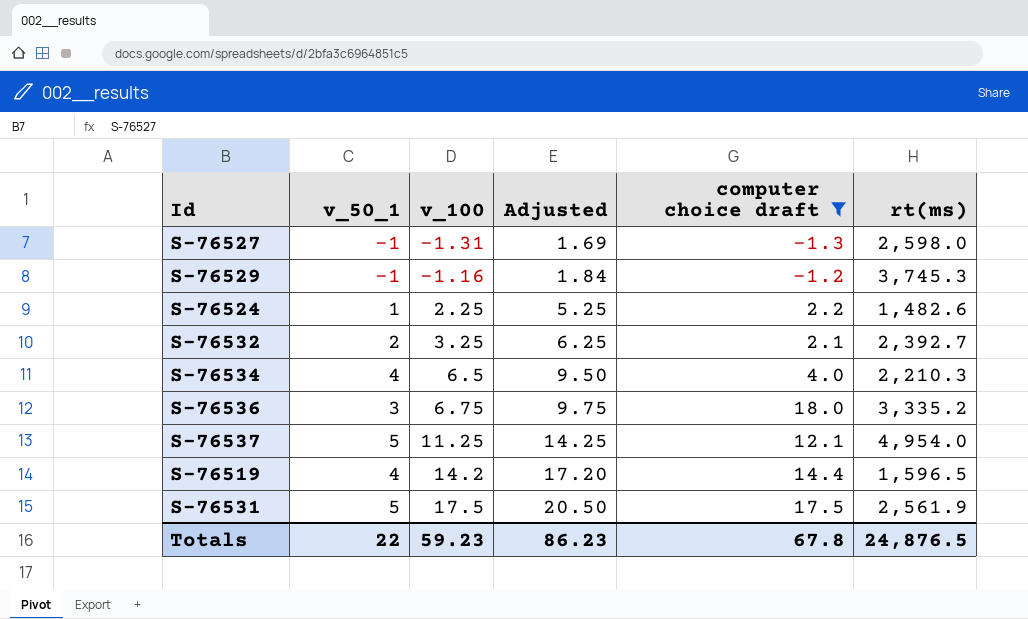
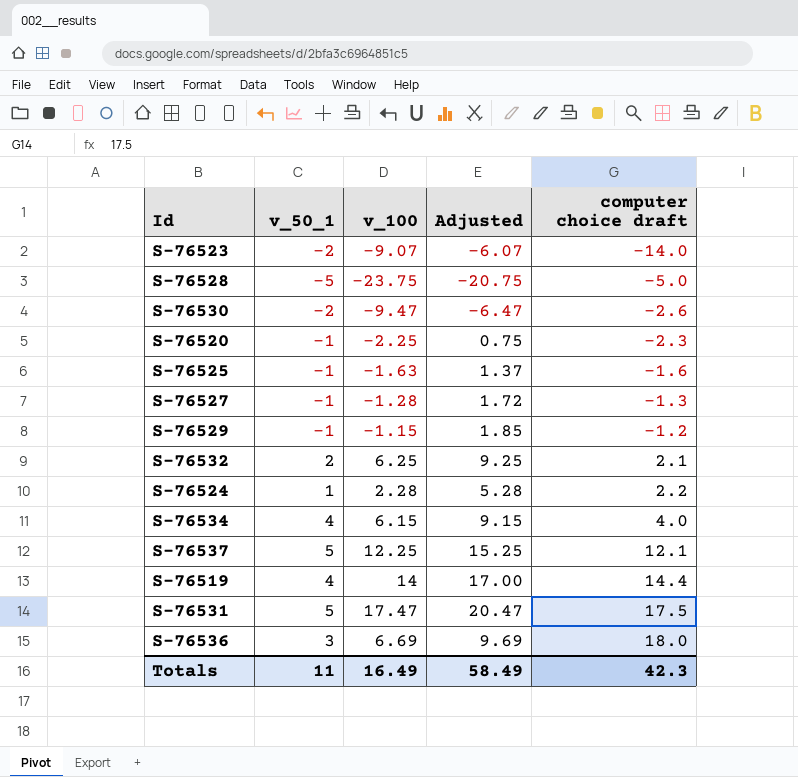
filter: computer choice draft >= -1.3 -> none
row order: v_100 ascending -> computer choice draft ascending
column rt(ms) | position: 6 -> none
S-76527 | v_100: -1.31 -> -1.28
S-76527 | Adjusted: 1.69 -> 1.72
S-76529 | v_100: -1.16 -> -1.15
S-76529 | Adjusted: 1.84 -> 1.85
S-76532 | v_100: 3.25 -> 6.25
S-76532 | Adjusted: 6.25 -> 9.25
S-76524 | v_100: 2.25 -> 2.28
S-76524 | Adjusted: 5.25 -> 5.28
S-76534 | v_100: 6.5 -> 6.15
S-76534 | Adjusted: 9.50 -> 9.15
S-76537 | v_100: 11.25 -> 12.25
S-76537 | Adjusted: 14.25 -> 15.25
S-76519 | v_100: 14.2 -> 14
S-76519 | Adjusted: 17.20 -> 17.00
S-76531 | v_100: 17.5 -> 17.47
S-76531 | Adjusted: 20.50 -> 20.47
S-76536 | v_100: 6.75 -> 6.69
S-76536 | Adjusted: 9.75 -> 9.69
Totals | v_50_1: 22 -> 11
Totals | v_100: 59.23 -> 16.49
Totals | Adjusted: 86.23 -> 58.49
Totals | computer choice draft: 67.8 -> 42.3

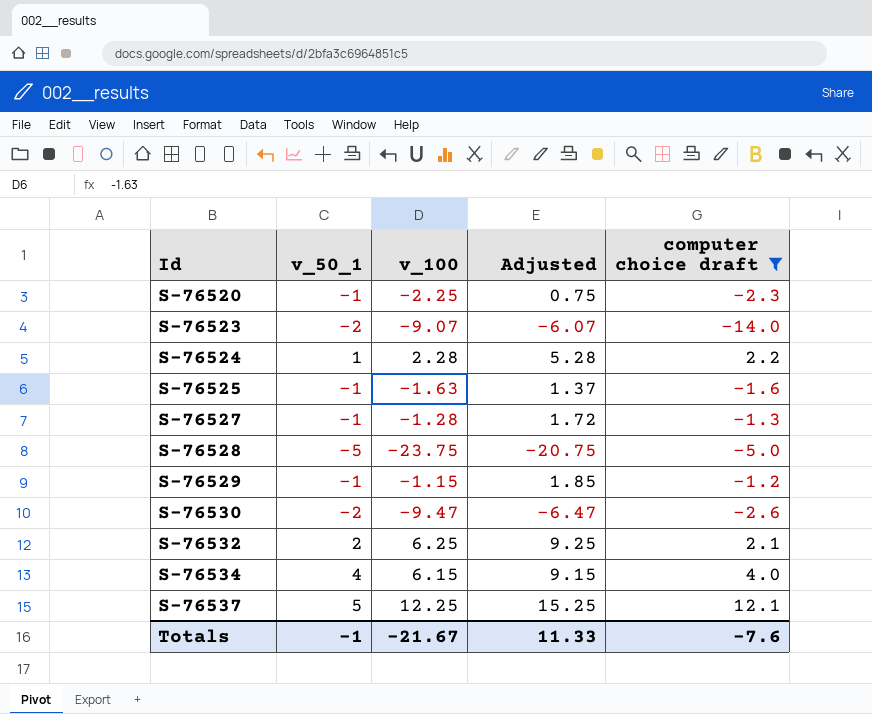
filter: none -> computer choice draft <= 12.1
row order: computer choice draft ascending -> Id ascending
Totals | v_50_1: 11 -> -1
Totals | v_100: 16.49 -> -21.67
Totals | Adjusted: 58.49 -> 11.33
Totals | computer choice draft: 42.3 -> -7.6

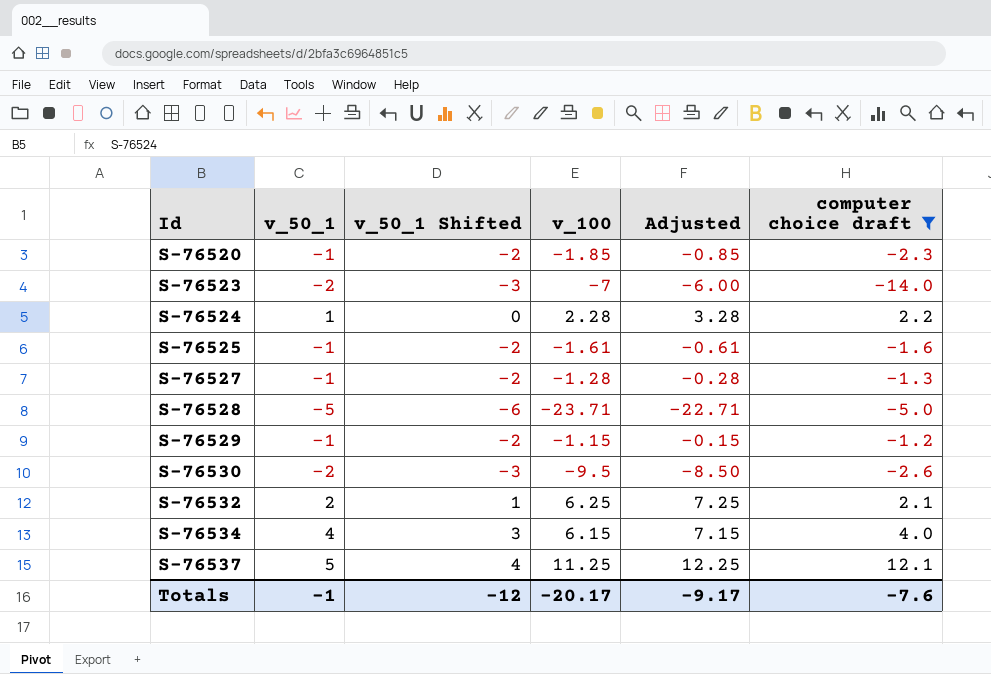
column v_50_1 Shifted | formula: none -> [v_50_1] - 1
column Adjusted | formula: [v_100] + 3 -> [v_100] + 1
S-76520 | v_100: -2.25 -> -1.85
S-76523 | v_100: -9.07 -> -7
S-76525 | v_100: -1.63 -> -1.61
S-76528 | v_100: -23.75 -> -23.71
S-76530 | v_100: -9.47 -> -9.5
S-76537 | v_100: 12.25 -> 11.25
Totals | v_100: -21.67 -> -20.17
Totals | Adjusted: 11.33 -> -9.17

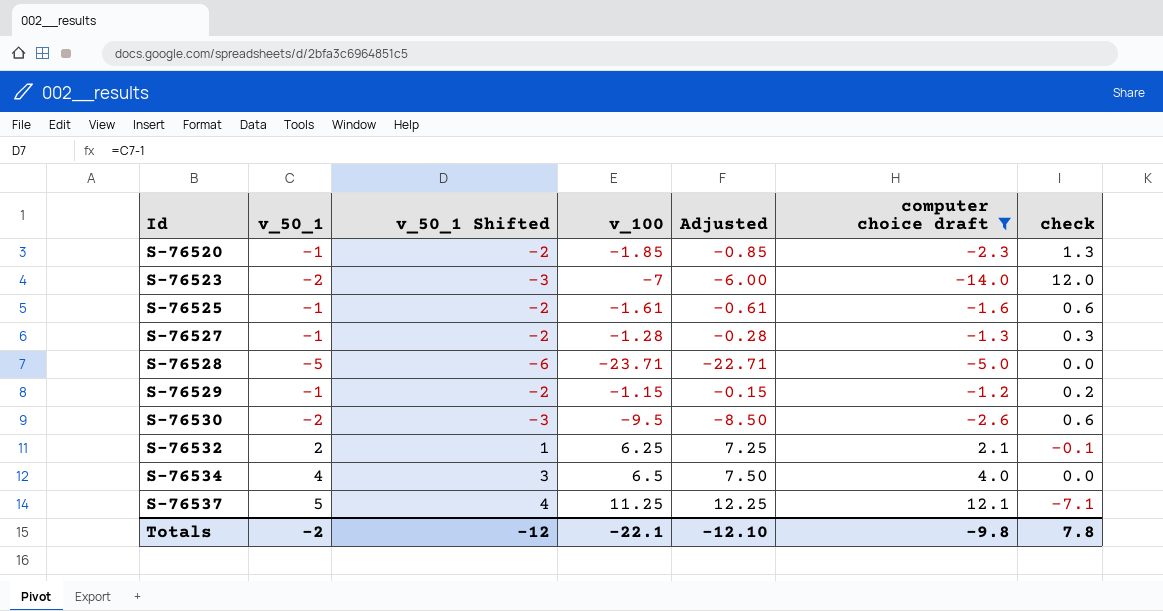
column check | formula: none -> [v_50_1] - [computer choice draft]
row S-76524: 1 | 0 | 2.28 | 3.28 | 2.2 -> none
S-76534 | v_100: 6.15 -> 6.5
S-76534 | Adjusted: 7.15 -> 7.50
Totals | v_50_1: -1 -> -2
Totals | v_100: -20.17 -> -22.1
Totals | Adjusted: -9.17 -> -12.10
Totals | computer choice draft: -7.6 -> -9.8

